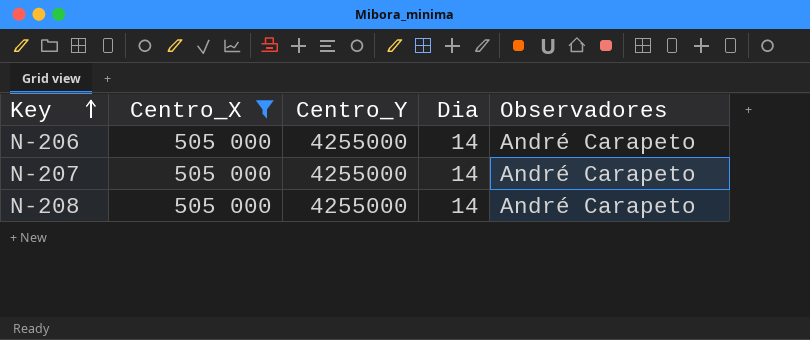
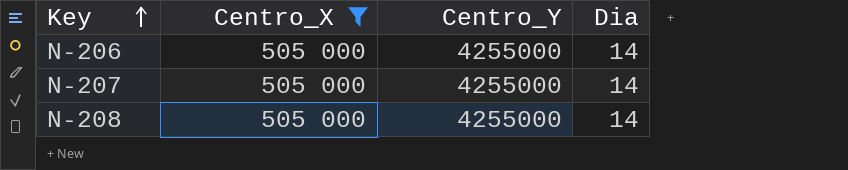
column Observadores | position: 5 -> none

